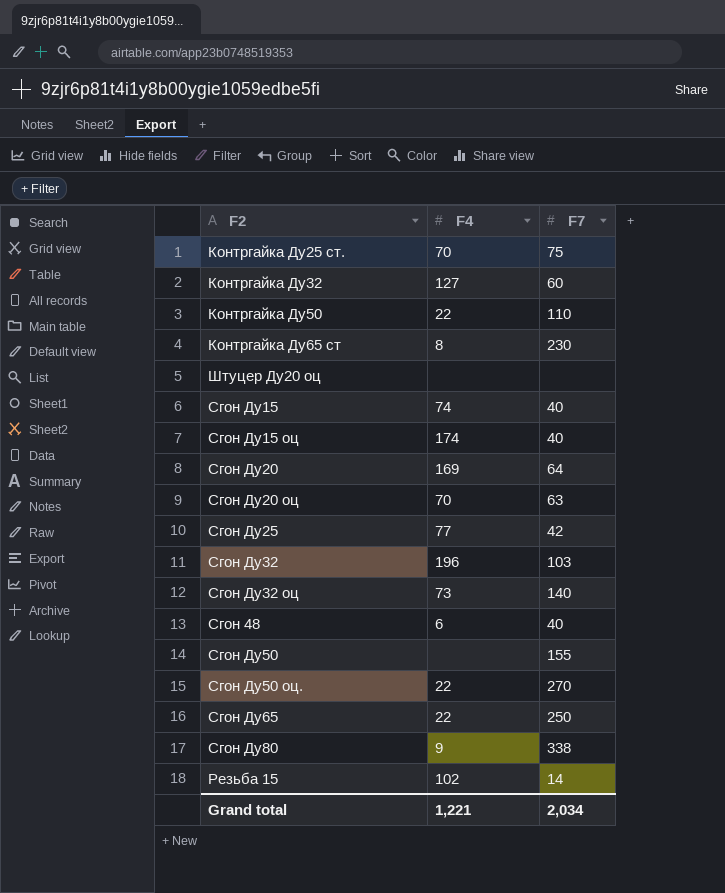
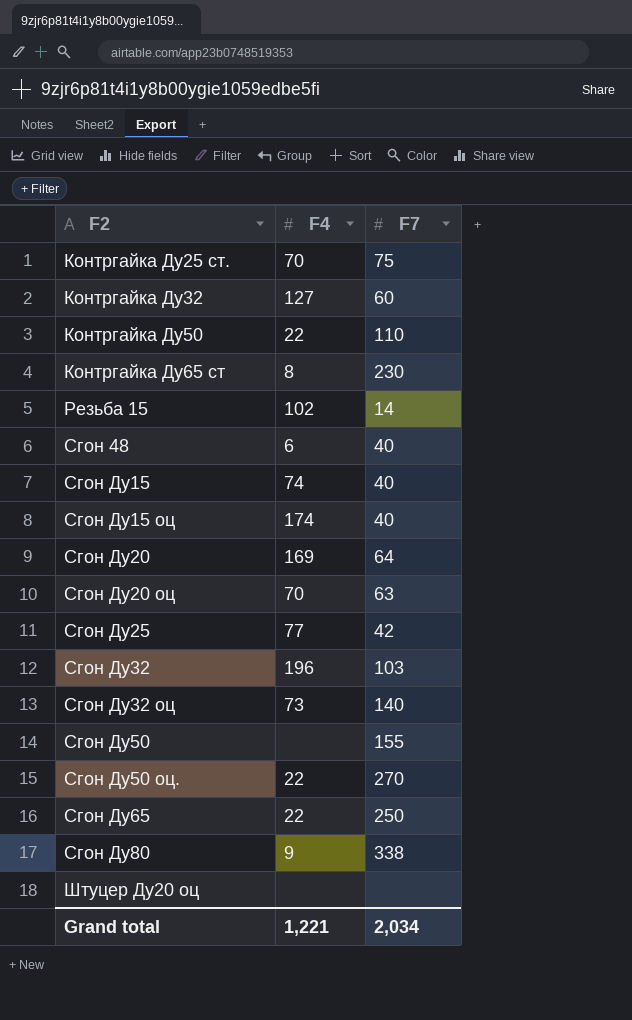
row order: none -> F2 ascending

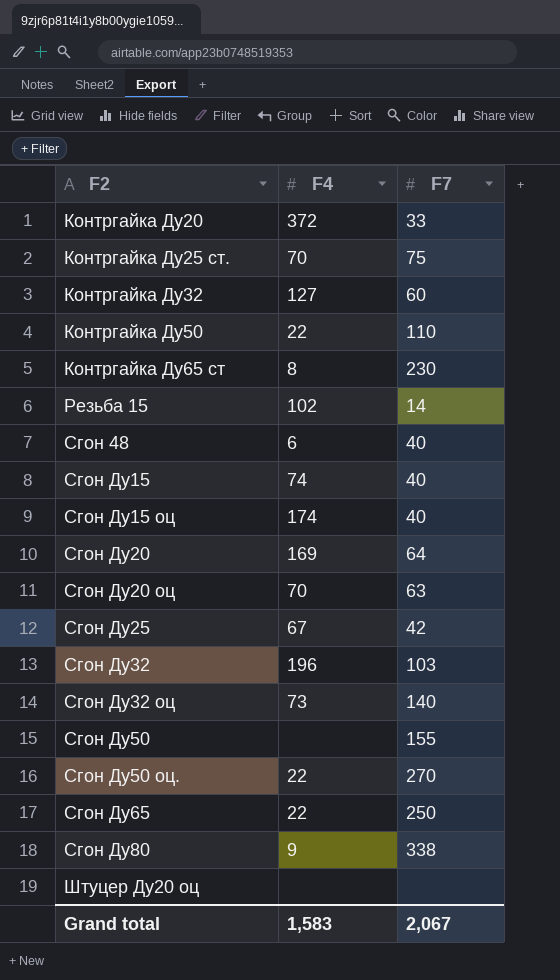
row Контргайка Ду20: none -> 372 | 33
Сгон Ду25 | F4: 77 -> 67
Grand total | F4: 1,221 -> 1,583
Grand total | F7: 2,034 -> 2,067

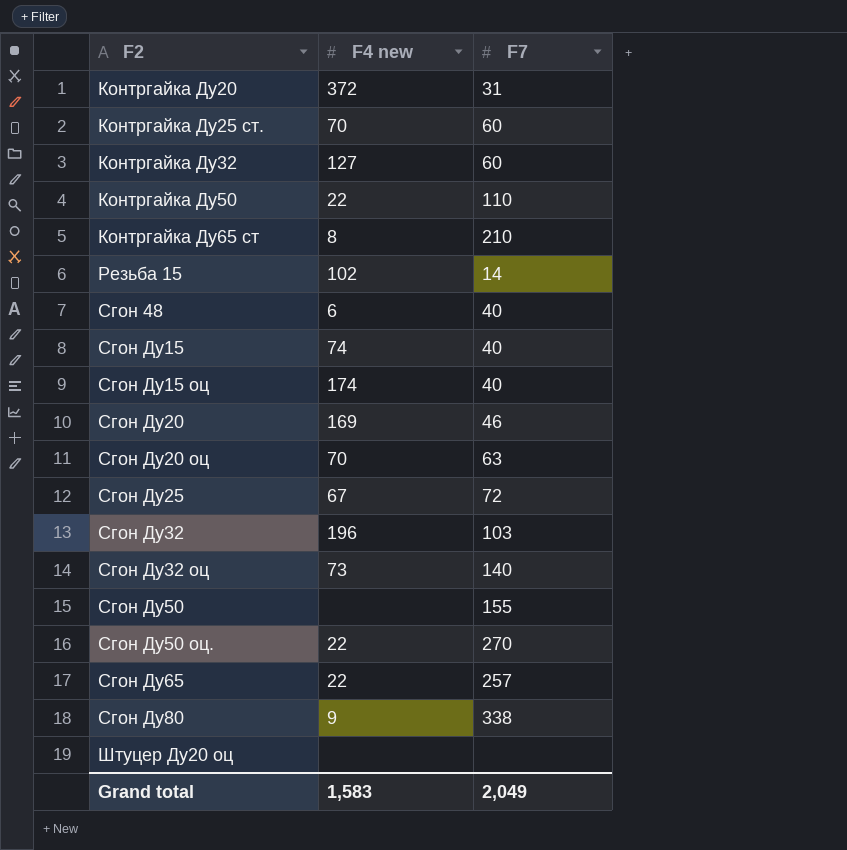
column name: F4 -> F4 new
Контргайка Ду20 | F7: 33 -> 31
Контргайка Ду25 ст. | F7: 75 -> 60
Контргайка Ду65 ст | F7: 230 -> 210
Сгон Ду20 | F7: 64 -> 46
Сгон Ду25 | F7: 42 -> 72
Сгон Ду65 | F7: 250 -> 257
Grand total | F7: 2,067 -> 2,049

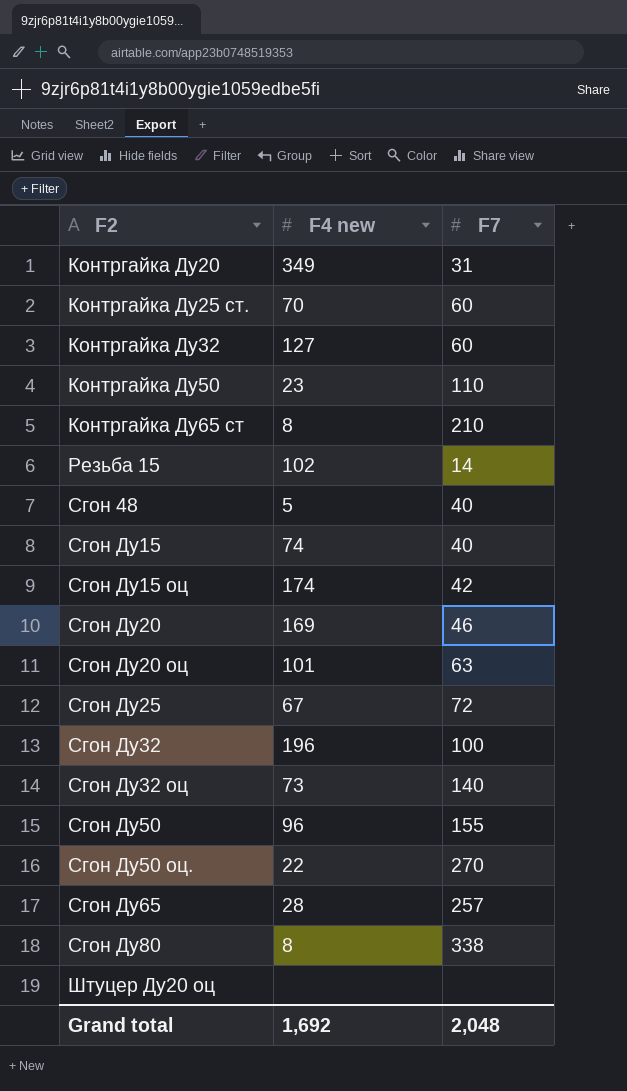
Контргайка Ду20 | F4 new: 372 -> 349
Контргайка Ду50 | F4 new: 22 -> 23
Сгон 48 | F4 new: 6 -> 5
Сгон Ду15 оц | F7: 40 -> 42
Сгон Ду20 оц | F4 new: 70 -> 101
Сгон Ду32 | F7: 103 -> 100
Сгон Ду50 | F4 new: none -> 96
Сгон Ду65 | F4 new: 22 -> 28
Сгон Ду80 | F4 new: 9 -> 8
Grand total | F4 new: 1,583 -> 1,692
Grand total | F7: 2,049 -> 2,048

